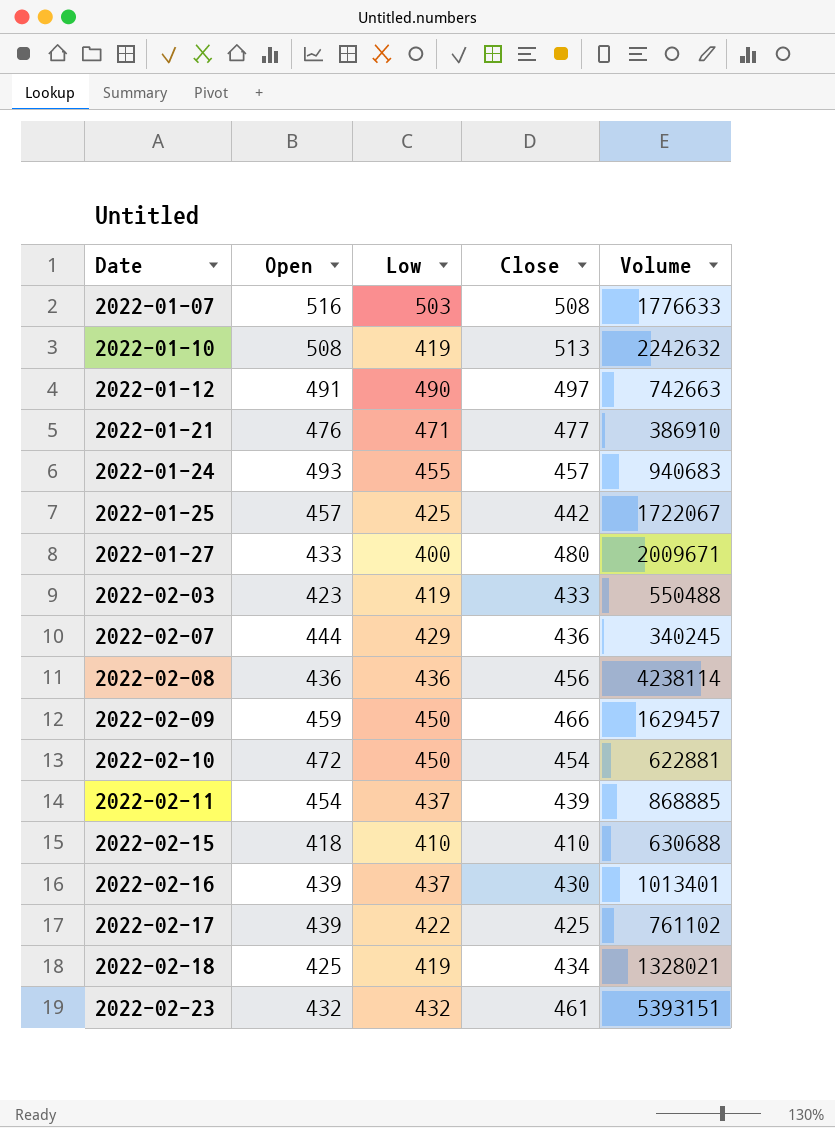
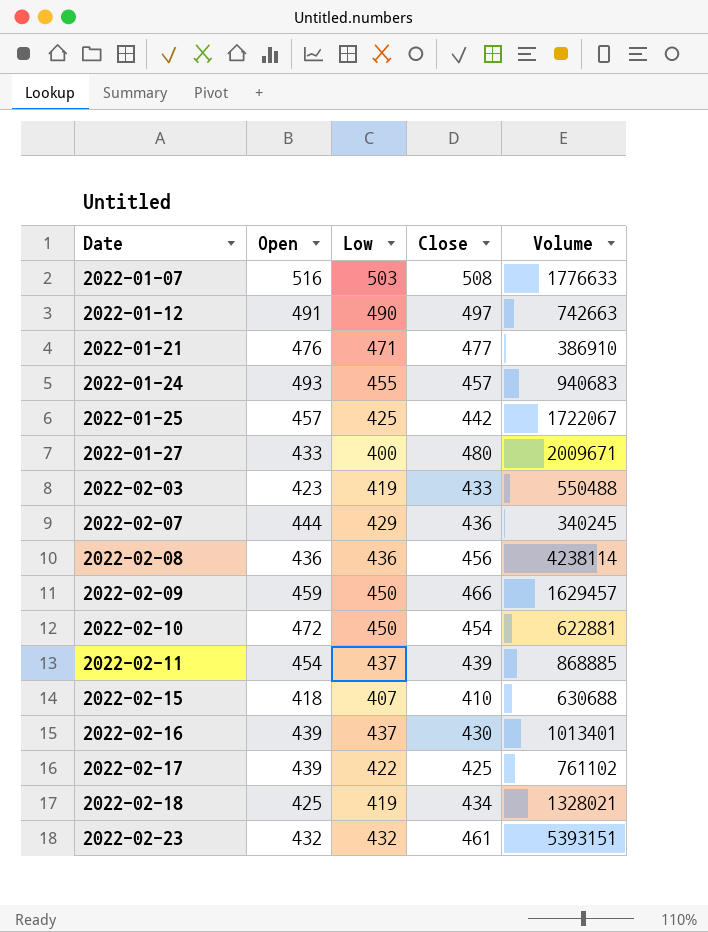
row 2022-01-10: 508 | 419 | 513 | 2242632 -> none
2022-02-15 | Low: 410 -> 407

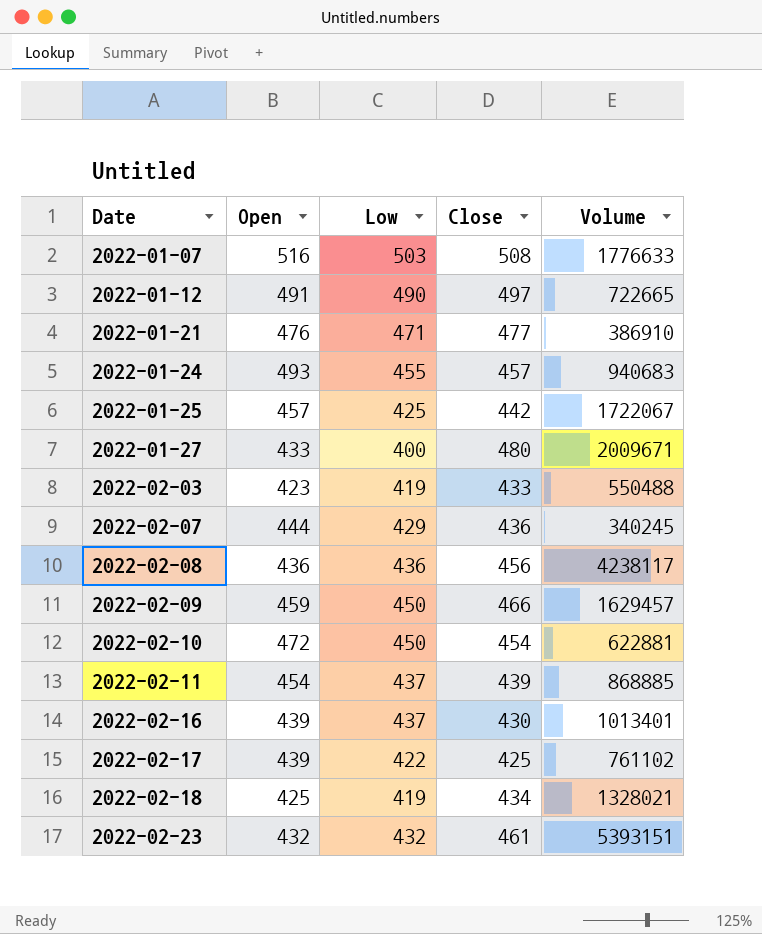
row 2022-02-15: 418 | 407 | 410 | 630688 -> none
2022-01-12 | Volume: 742663 -> 722665
2022-02-08 | Volume: 4238114 -> 4238117

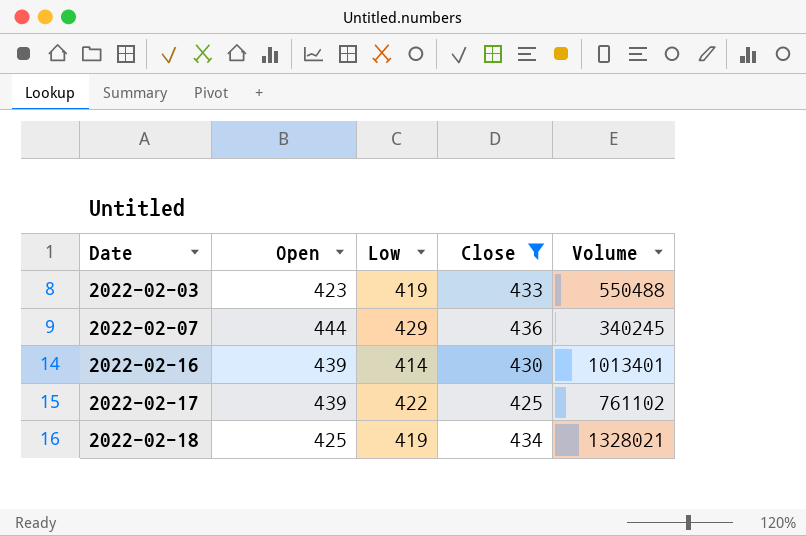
filter: none -> Close <= 436
2022-02-16 | Low: 437 -> 414

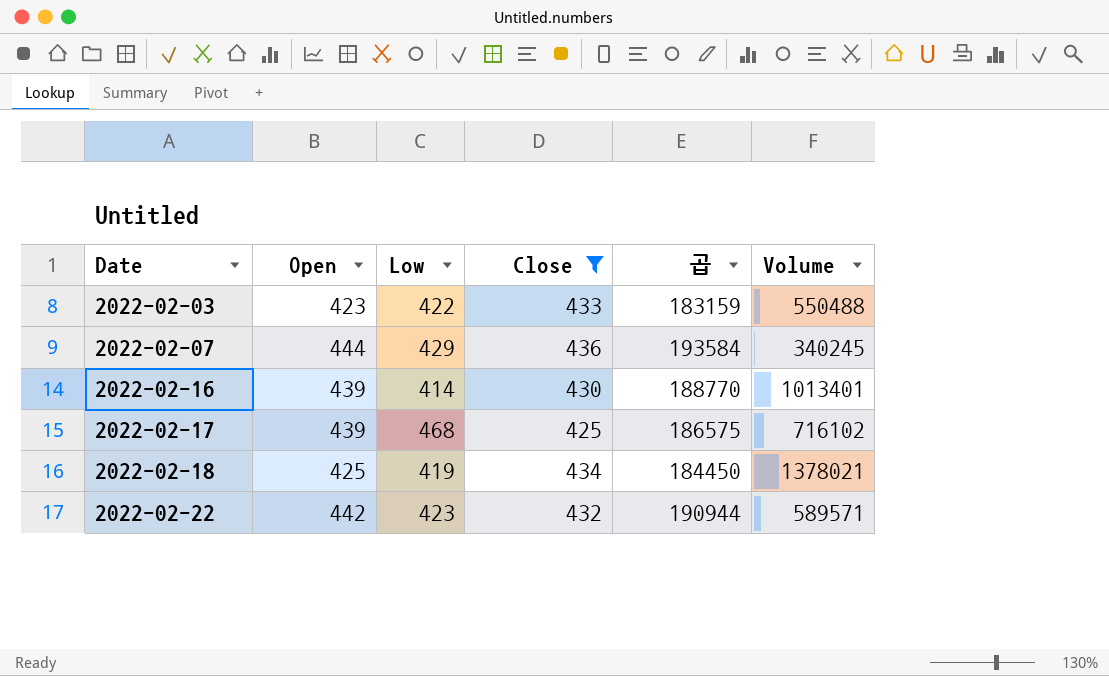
column 곱 | formula: none -> [Open] * [Close]
2022-02-03 | Low: 419 -> 422
2022-02-17 | Low: 422 -> 468
2022-02-17 | Volume: 761102 -> 716102
2022-02-18 | Volume: 1328021 -> 1378021
row 2022-02-22: none -> 442 | 423 | 432 | 190944 | 589571

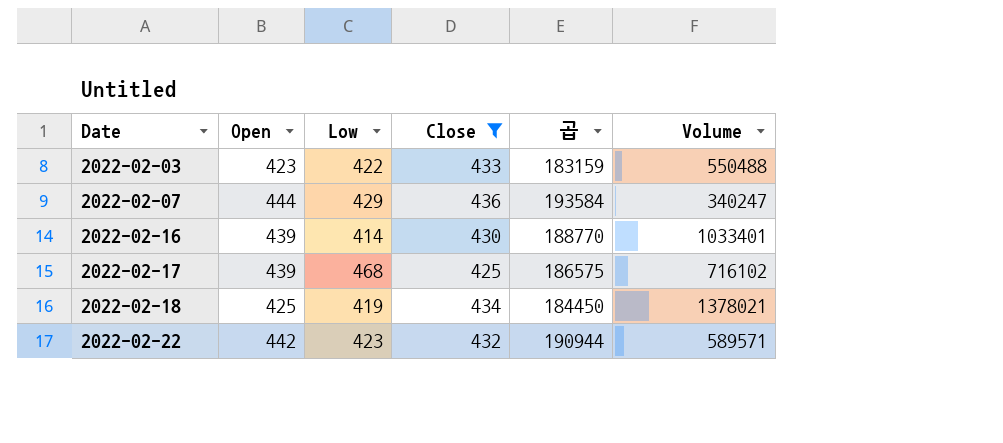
2022-02-07 | Volume: 340245 -> 340247
2022-02-16 | Volume: 1013401 -> 1033401

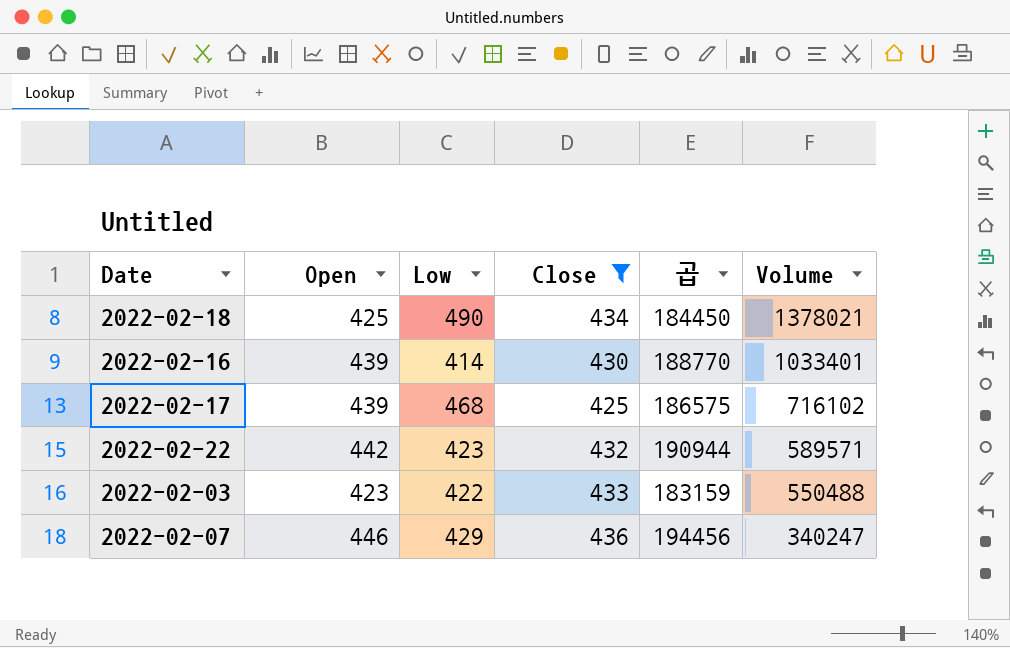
row order: Date ascending -> Volume descending
2022-02-18 | Low: 419 -> 490
2022-02-07 | Open: 444 -> 446
2022-02-07 | 곱: 193584 -> 194456

